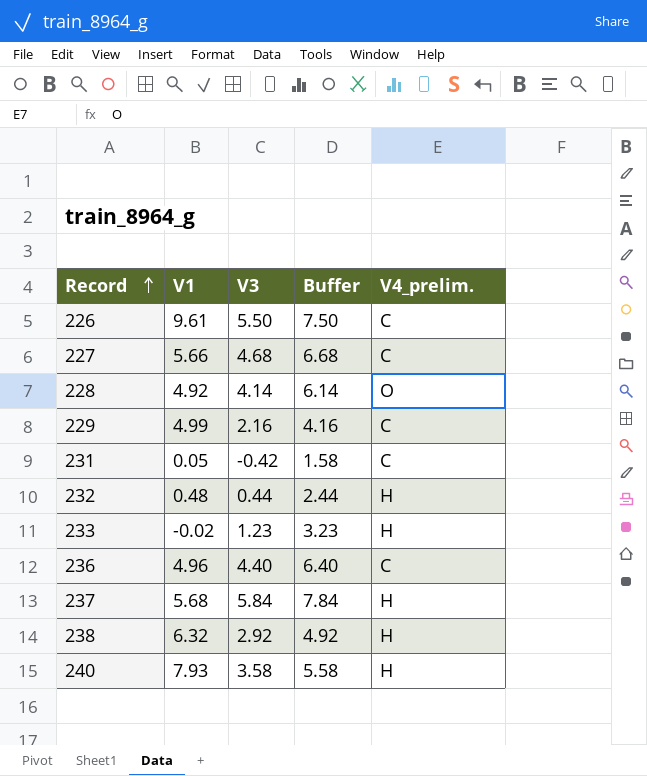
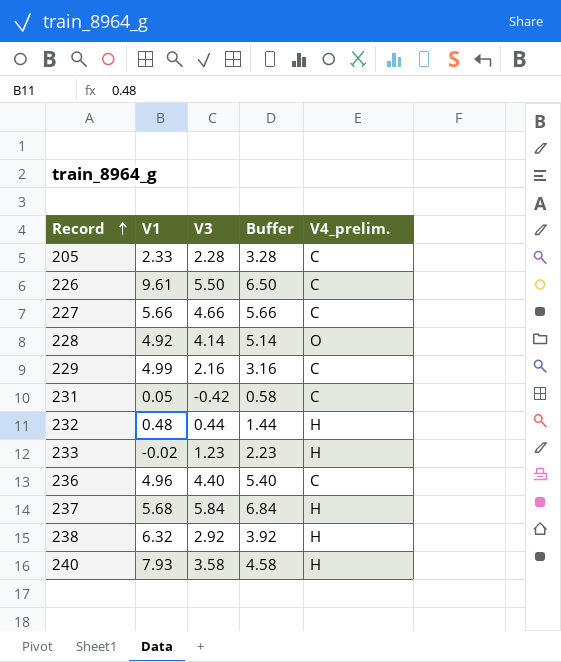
column Buffer | formula: [V3] + 2 -> [V3] + 1
row 205: none -> 2.33 | 2.28 | 3.28 | C
227 | V3: 4.68 -> 4.66

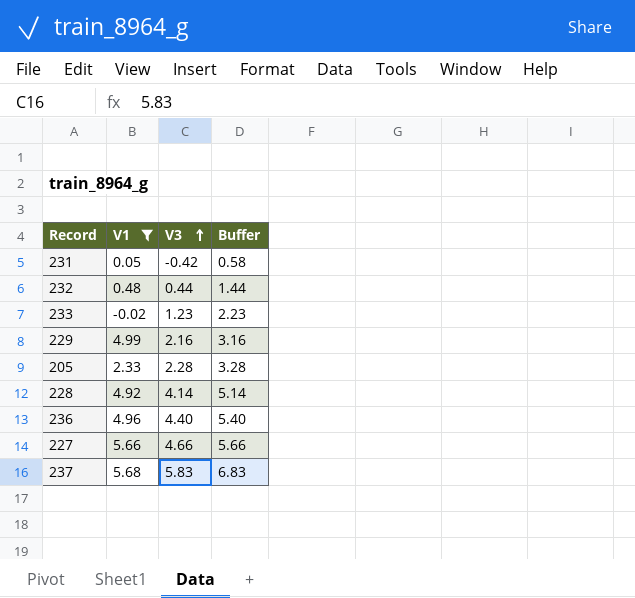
filter: none -> V1 <= 5.68
row order: Record ascending -> V3 ascending
column V4_prelim. | position: 5 -> none
237 | V3: 5.84 -> 5.83
237 | Buffer: 6.84 -> 6.83

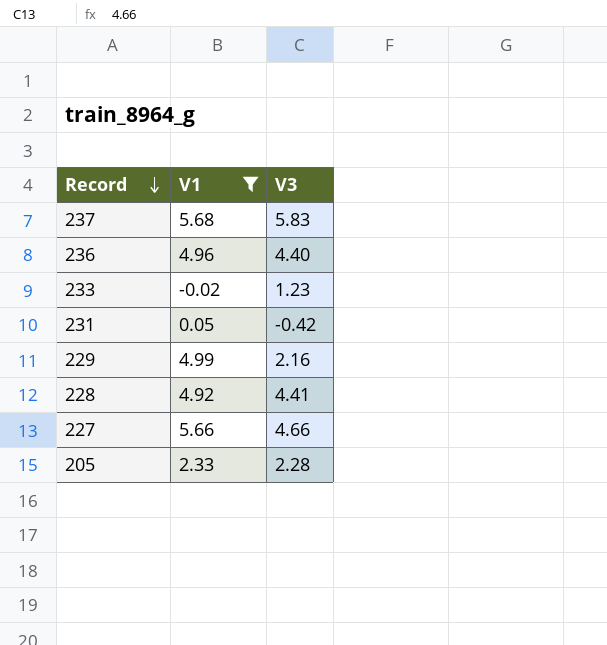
row order: V3 ascending -> Record descending
column Buffer | formula: [V3] + 1 -> none
row 232: 0.48 | 0.44 | 1.44 -> none
228 | V3: 4.14 -> 4.41

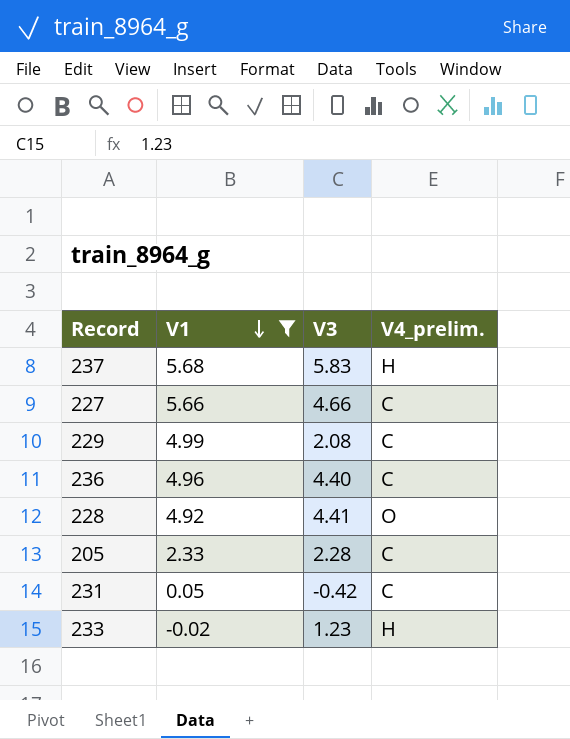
row order: Record descending -> V1 descending
column V4_prelim. | position: none -> 4
229 | V3: 2.16 -> 2.08

